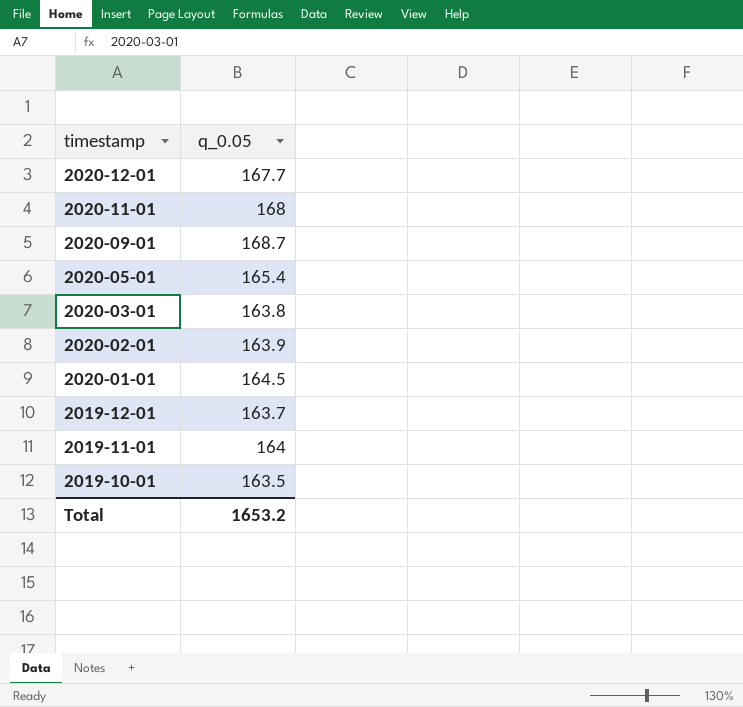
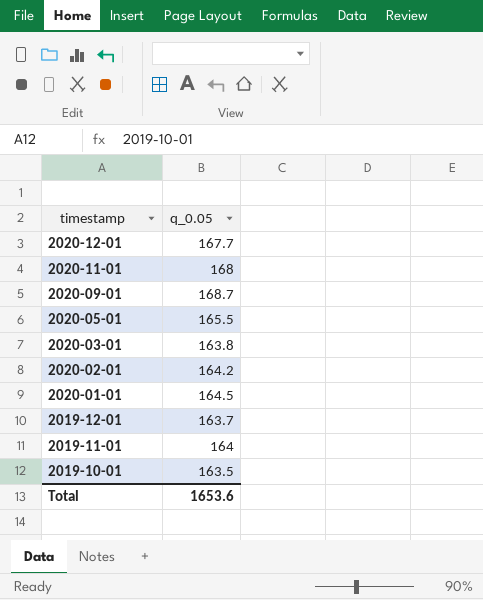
2020-05-01 | q_0.05: 165.4 -> 165.5
2020-02-01 | q_0.05: 163.9 -> 164.2
Total | q_0.05: 1653.2 -> 1653.6

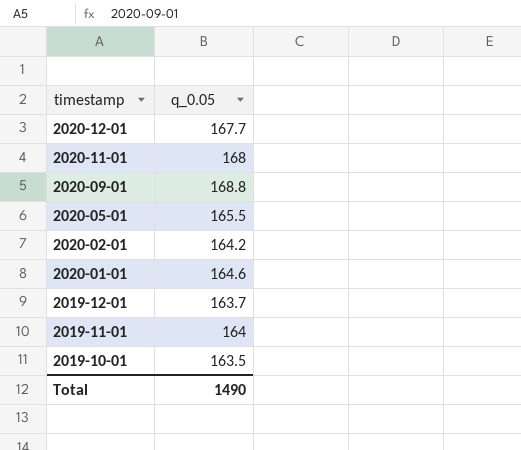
row 2020-03-01: 163.8 -> none
2020-09-01 | q_0.05: 168.7 -> 168.8
2020-01-01 | q_0.05: 164.5 -> 164.6
Total | q_0.05: 1653.6 -> 1490

